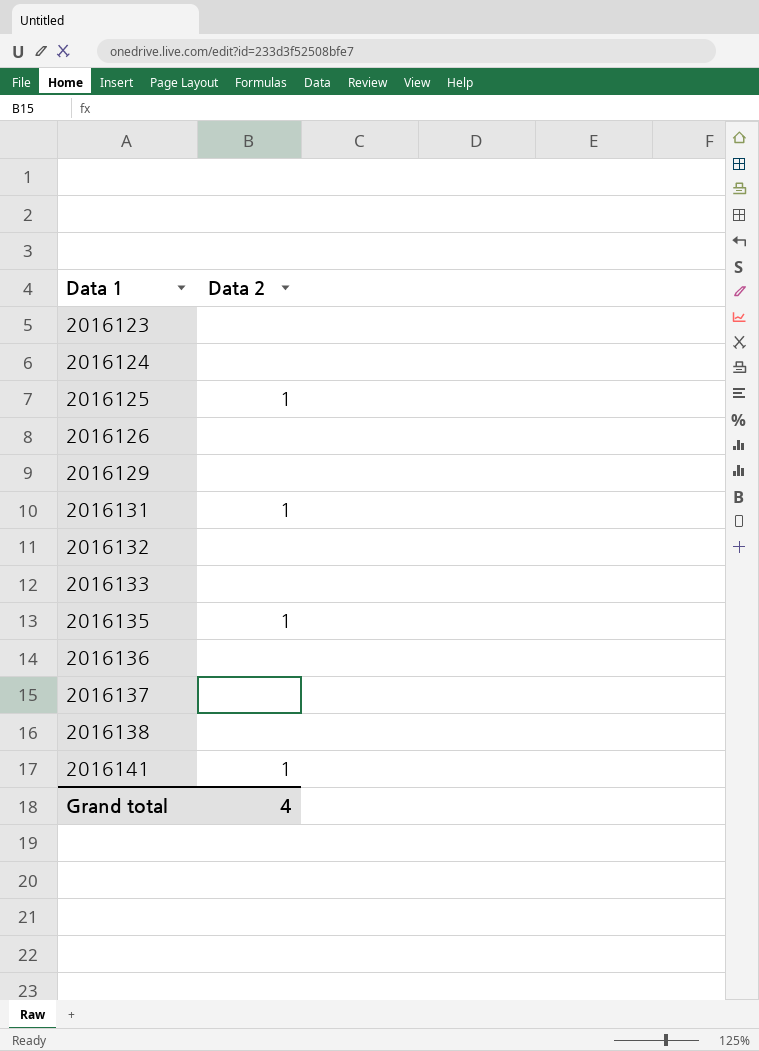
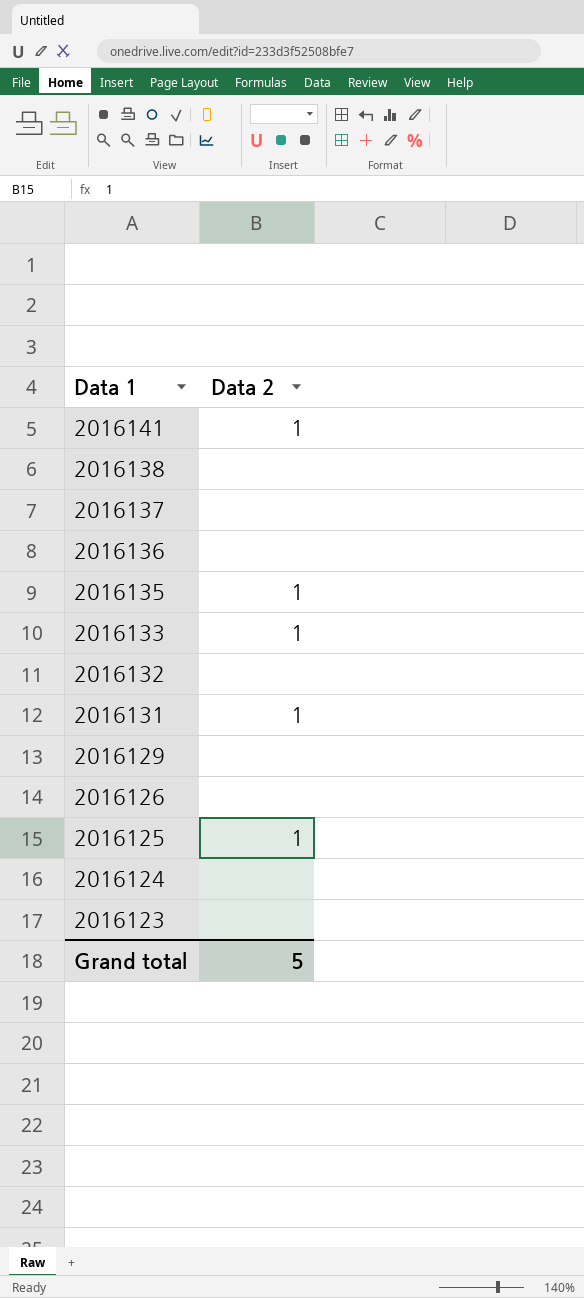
row order: Data 1 ascending -> Data 1 descending
2016133 | Data 2: none -> 1
Grand total | Data 2: 4 -> 5

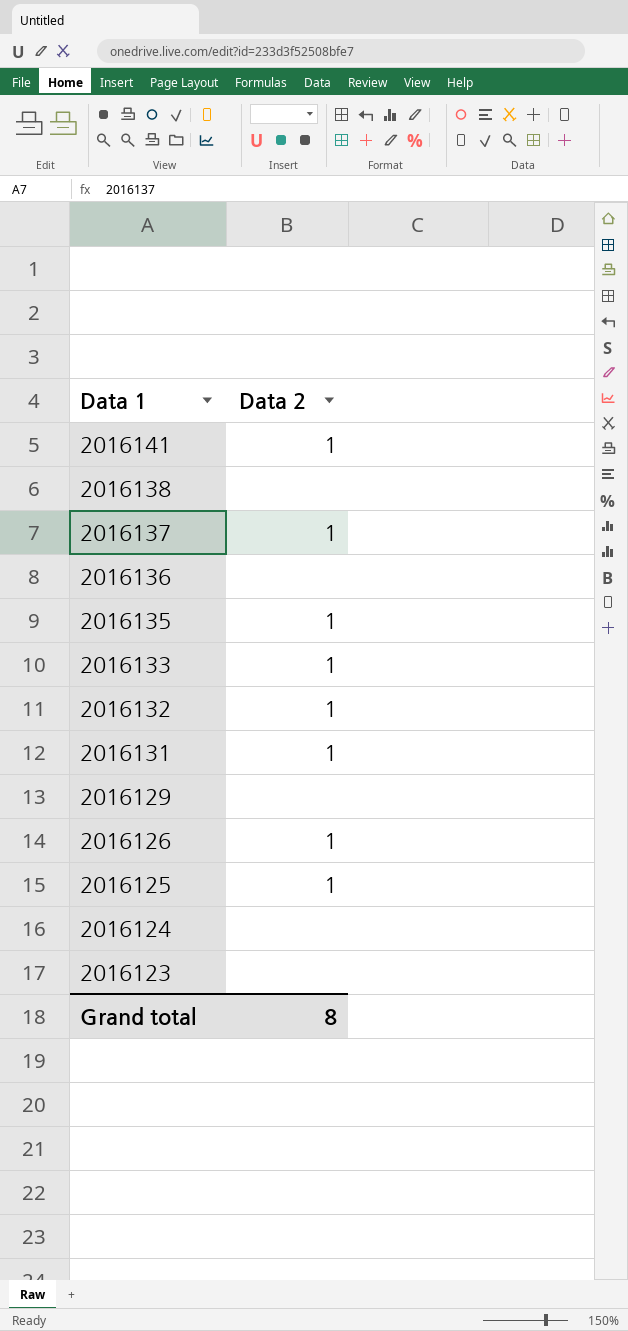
2016137 | Data 2: none -> 1
2016132 | Data 2: none -> 1
2016126 | Data 2: none -> 1
Grand total | Data 2: 5 -> 8

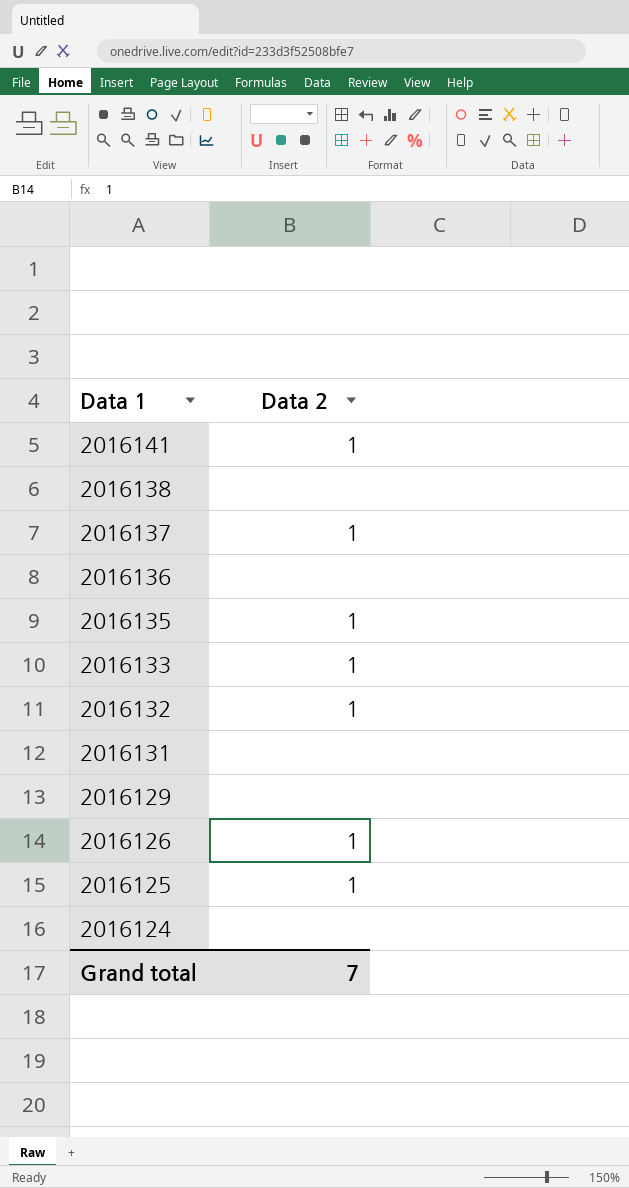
row 2016123: none -> none
2016131 | Data 2: 1 -> none
Grand total | Data 2: 8 -> 7

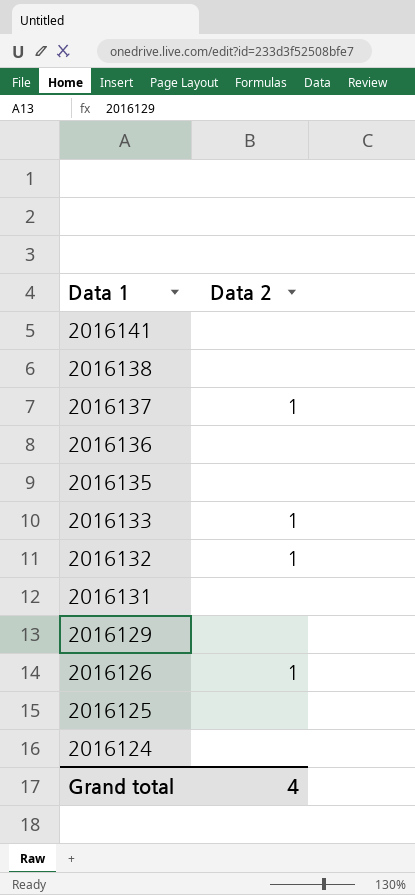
2016141 | Data 2: 1 -> none
2016135 | Data 2: 1 -> none
2016125 | Data 2: 1 -> none
Grand total | Data 2: 7 -> 4

